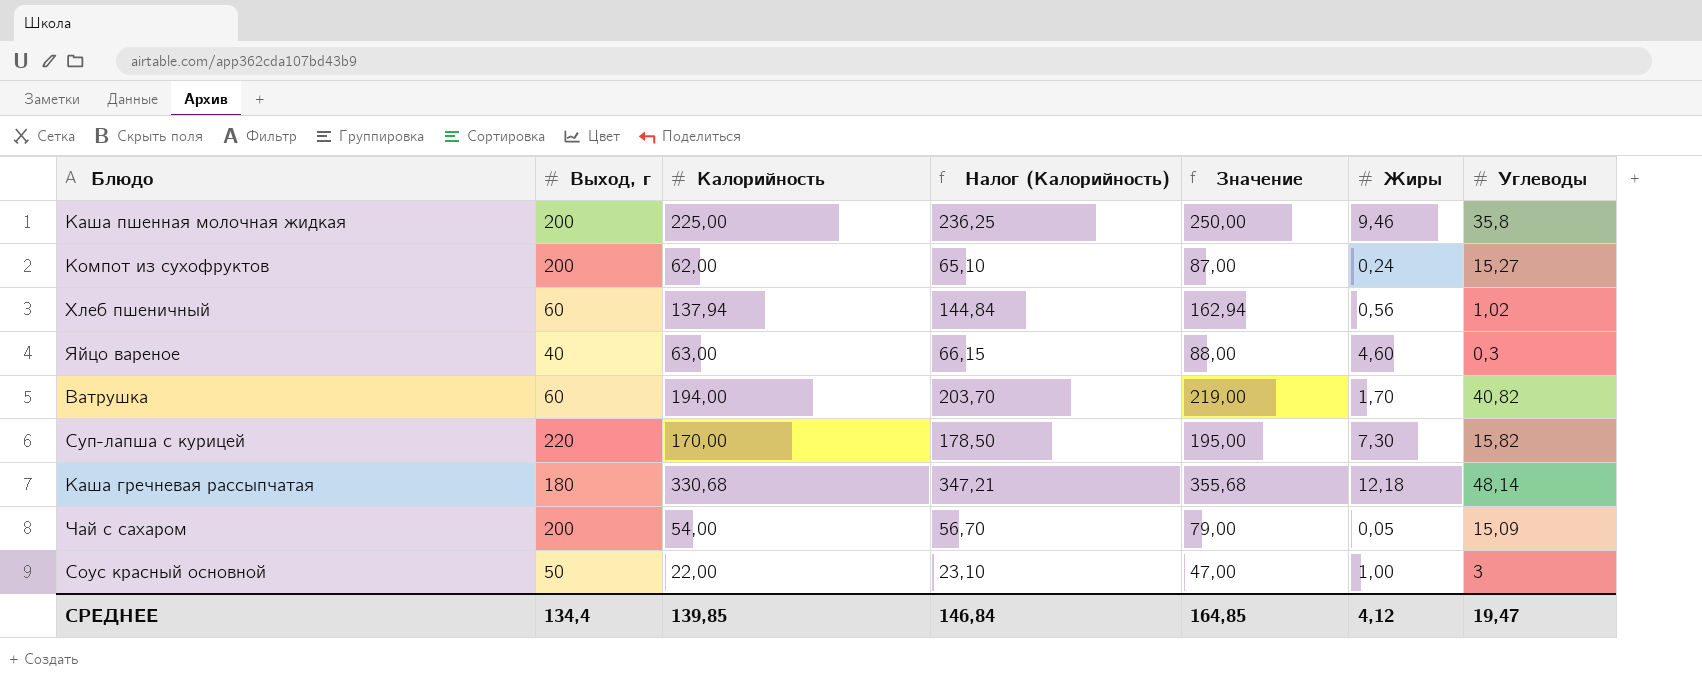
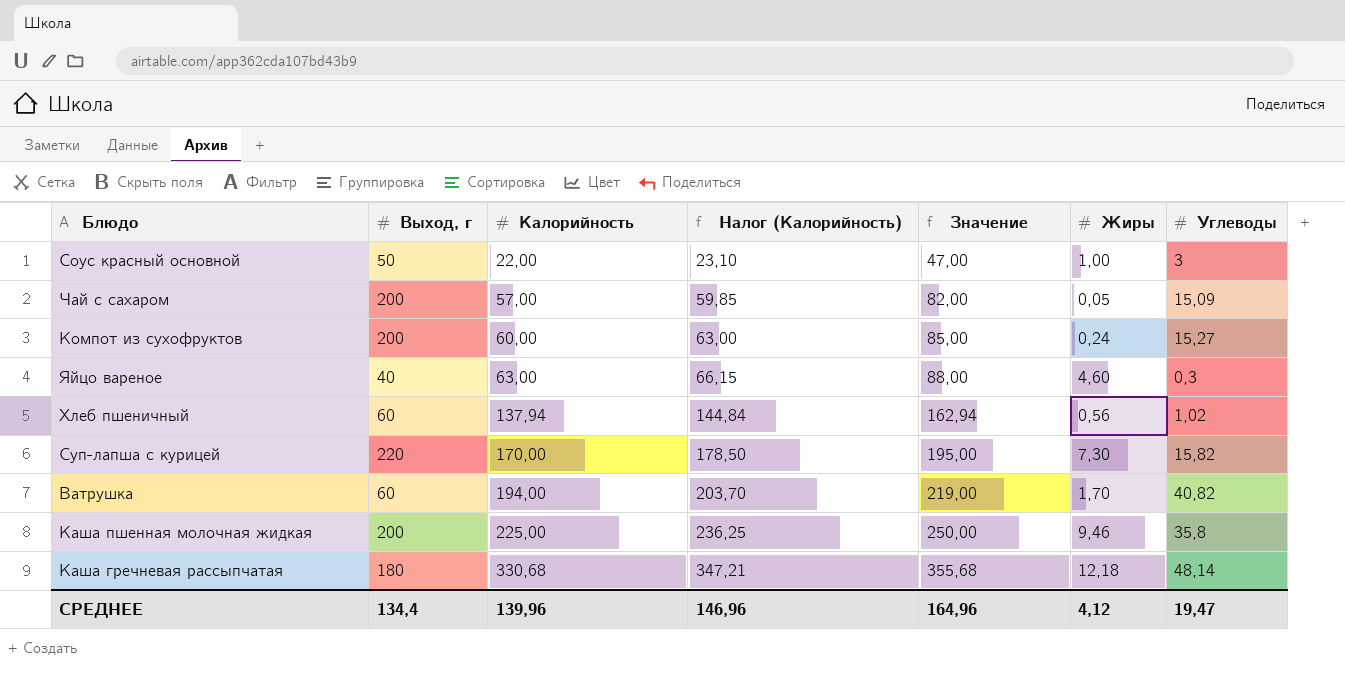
row order: none -> Калорийность ascending
Чай с сахаром | Калорийность: 54,00 -> 57,00
Чай с сахаром | Налог (Калорийность): 56,70 -> 59,85
Чай с сахаром | Значение: 79,00 -> 82,00
Компот из сухофруктов | Калорийность: 62,00 -> 60,00
Компот из сухофруктов | Налог (Калорийность): 65,10 -> 63,00
Компот из сухофруктов | Значение: 87,00 -> 85,00
СРЕДНЕЕ | Калорийность: 139,85 -> 139,96
СРЕДНЕЕ | Налог (Калорийность): 146,84 -> 146,96
СРЕДНЕЕ | Значение: 164,85 -> 164,96

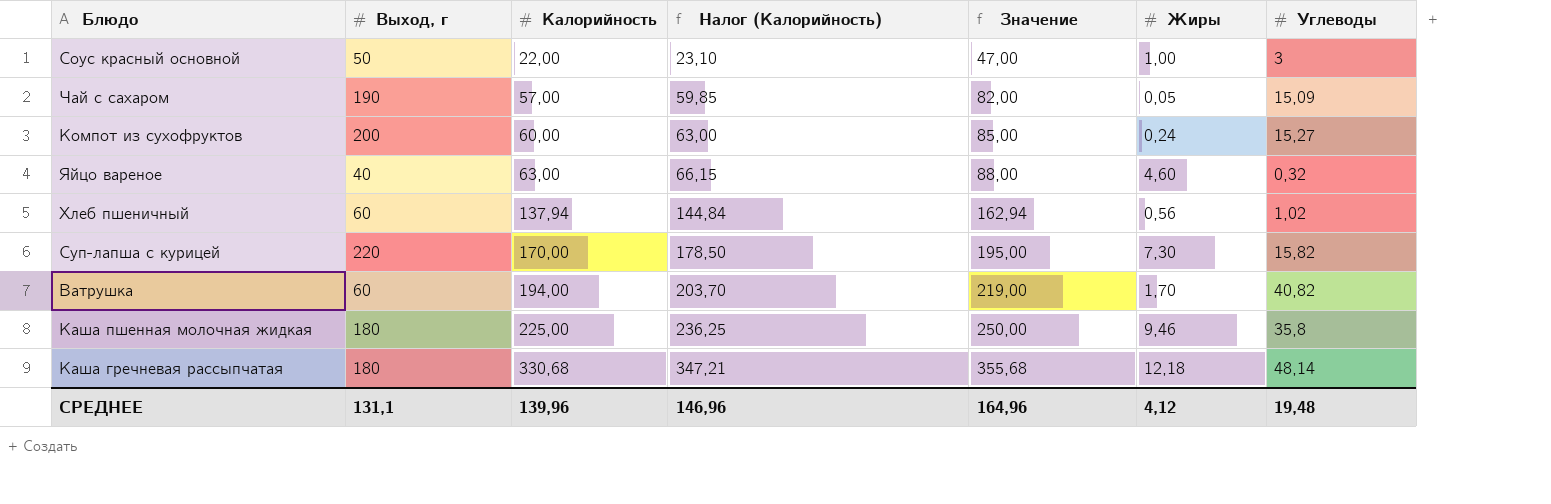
Чай с сахаром | Выход, г: 200 -> 190
Яйцо вареное | Углеводы: 0,3 -> 0,32
Каша пшенная молочная жидкая | Выход, г: 200 -> 180
СРЕДНЕЕ | Выход, г: 134,4 -> 131,1
СРЕДНЕЕ | Углеводы: 19,47 -> 19,48

